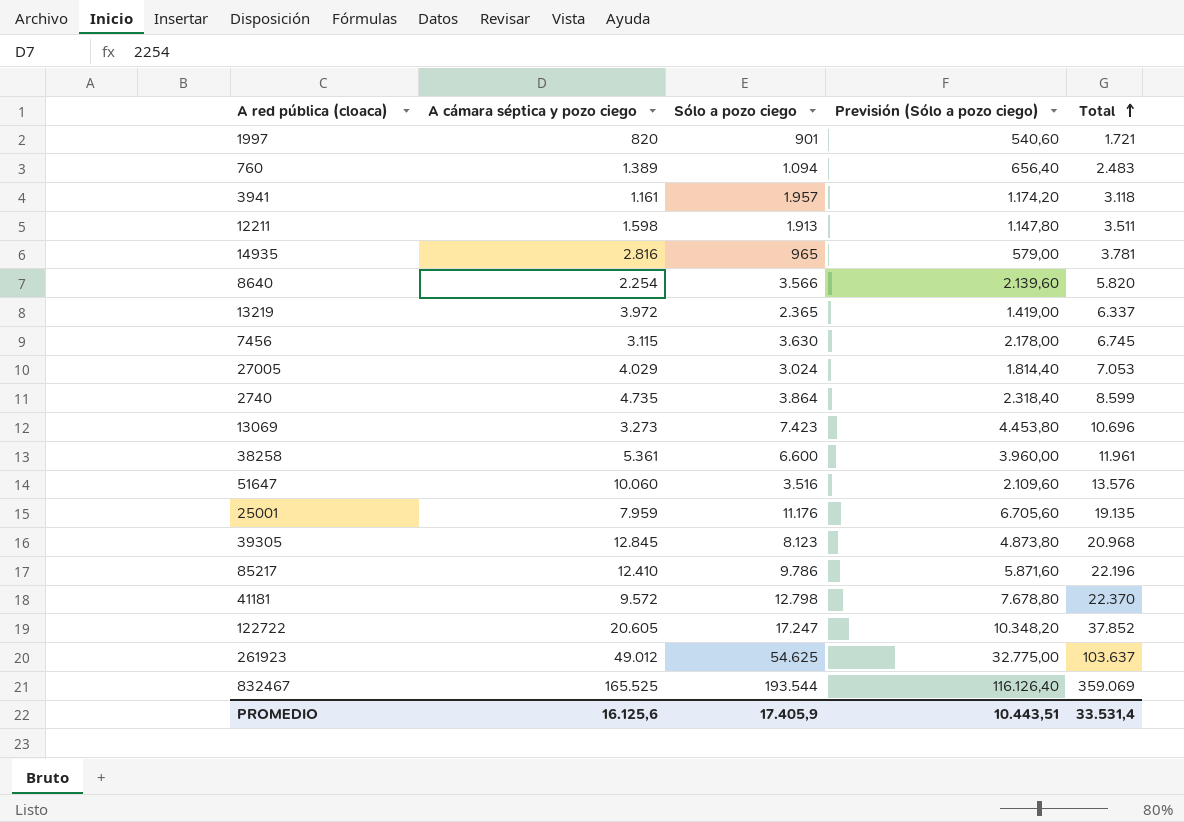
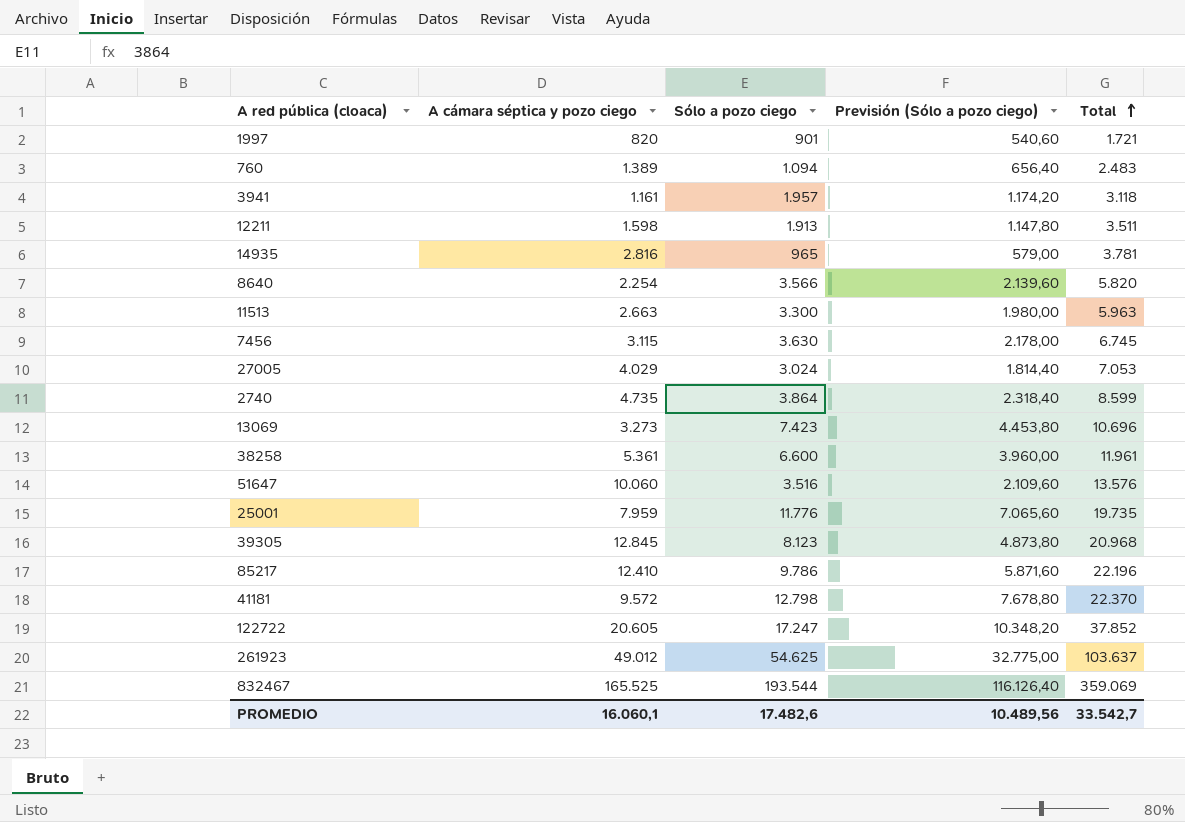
row 13219: 3.972 | 2.365 | 1.419,00 | 6.337 -> none
row 11513: none -> 2.663 | 3.300 | 1.980,00 | 5.963
25001 | Sólo a pozo ciego: 11.176 -> 11.776
25001 | Previsión (Sólo a pozo ciego): 6.705,60 -> 7.065,60
25001 | Total: 19.135 -> 19.735
PROMEDIO | A cámara séptica y pozo ciego: 16.125,6 -> 16.060,1
PROMEDIO | Sólo a pozo ciego: 17.405,9 -> 17.482,6
PROMEDIO | Previsión (Sólo a pozo ciego): 10.443,51 -> 10.489,56
PROMEDIO | Total: 33.531,4 -> 33.542,7

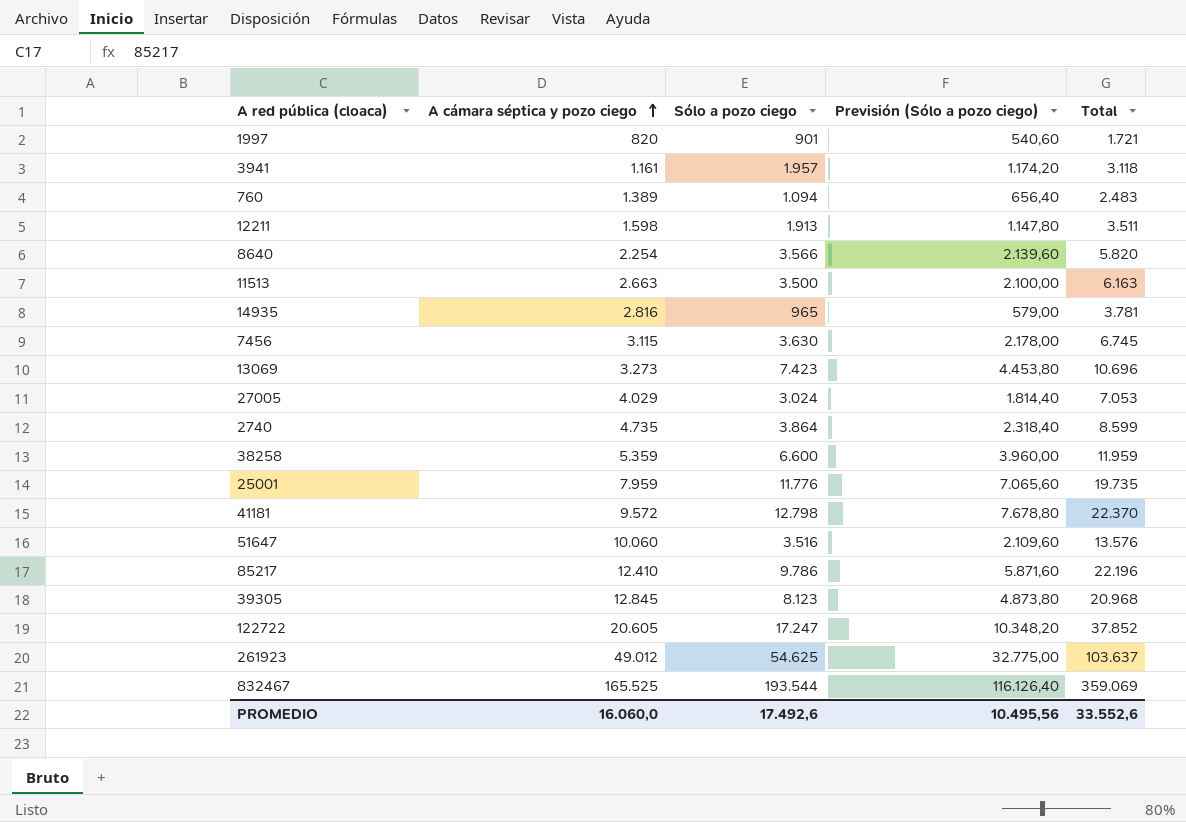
row order: Total ascending -> A cámara séptica y pozo ciego ascending
11513 | Sólo a pozo ciego: 3.300 -> 3.500
11513 | Previsión (Sólo a pozo ciego): 1.980,00 -> 2.100,00
11513 | Total: 5.963 -> 6.163
38258 | A cámara séptica y pozo ciego: 5.361 -> 5.359
38258 | Total: 11.961 -> 11.959
PROMEDIO | A cámara séptica y pozo ciego: 16.060,1 -> 16.060,0
PROMEDIO | Sólo a pozo ciego: 17.482,6 -> 17.492,6
PROMEDIO | Previsión (Sólo a pozo ciego): 10.489,56 -> 10.495,56
PROMEDIO | Total: 33.542,7 -> 33.552,6

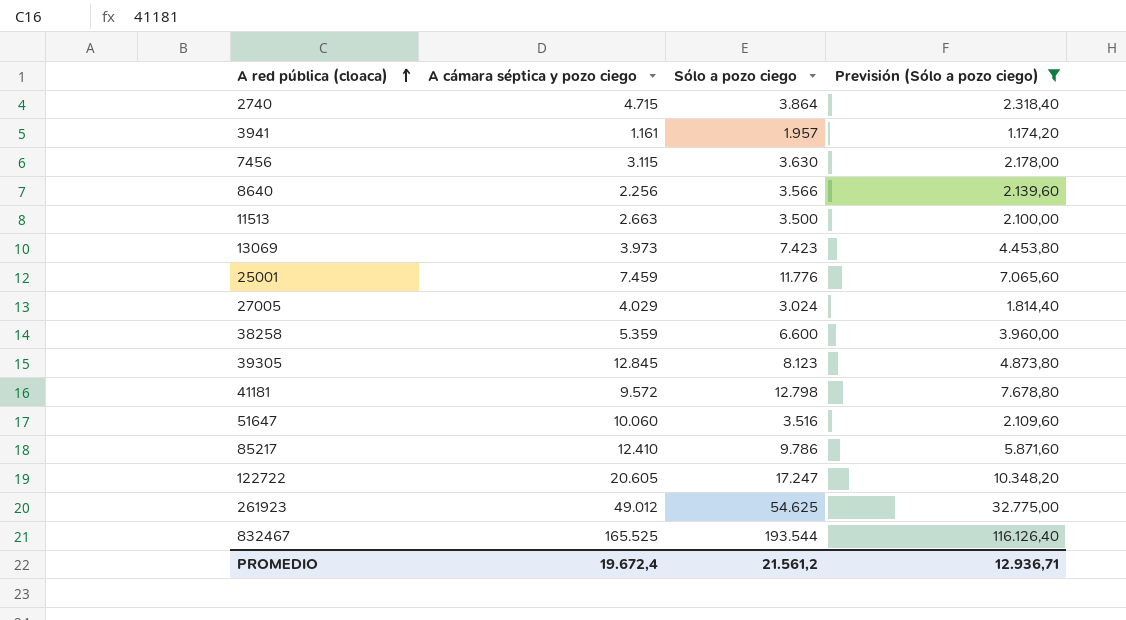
filter: none -> Previsión (Sólo a pozo ciego) >= 1.174,20
row order: A cámara séptica y pozo ciego ascending -> A red pública (cloaca) ascending
column Total | formula: [A cámara séptica y pozo ciego] + [Sólo a pozo ciego] -> none
2740 | A cámara séptica y pozo ciego: 4.735 -> 4.715
8640 | A cámara séptica y pozo ciego: 2.254 -> 2.256
13069 | A cámara séptica y pozo ciego: 3.273 -> 3.973
25001 | A cámara séptica y pozo ciego: 7.959 -> 7.459
PROMEDIO | A cámara séptica y pozo ciego: 16.060,0 -> 19.672,4
PROMEDIO | Sólo a pozo ciego: 17.492,6 -> 21.561,2
PROMEDIO | Previsión (Sólo a pozo ciego): 10.495,56 -> 12.936,71

